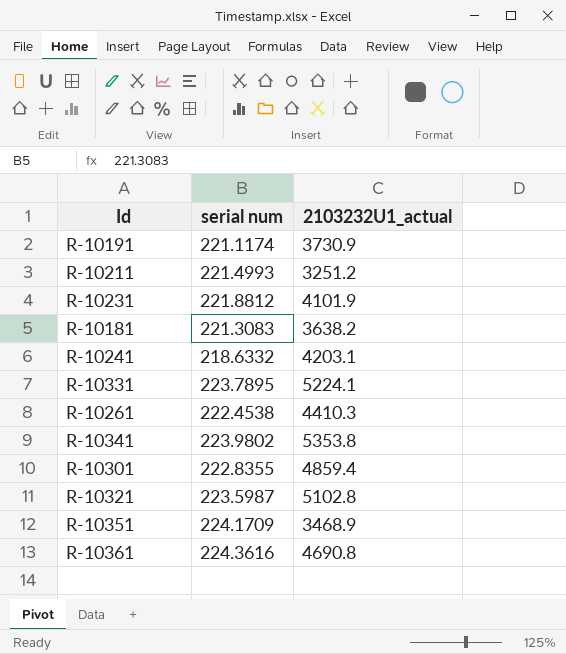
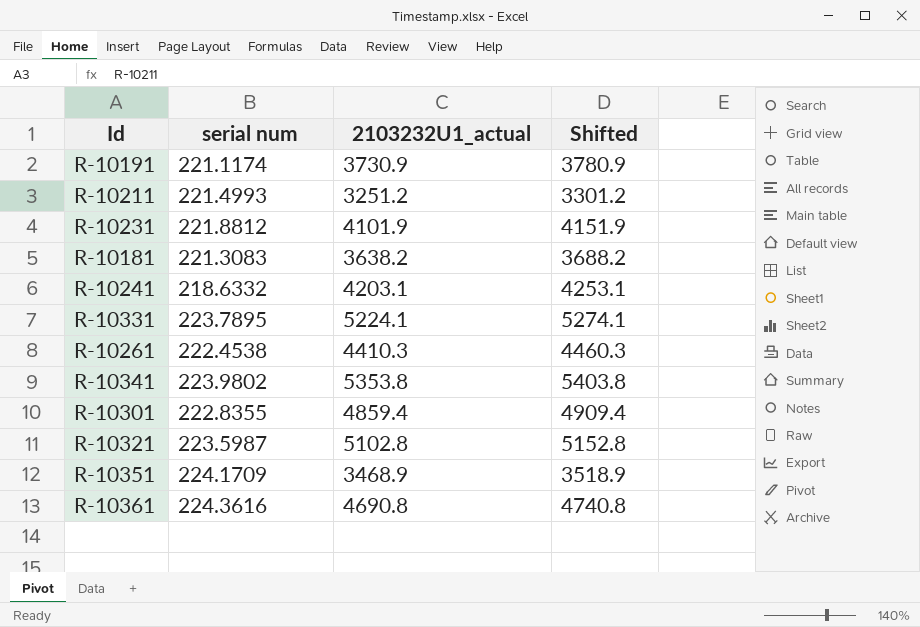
column Shifted | formula: none -> [2103232U1_actual] + 50

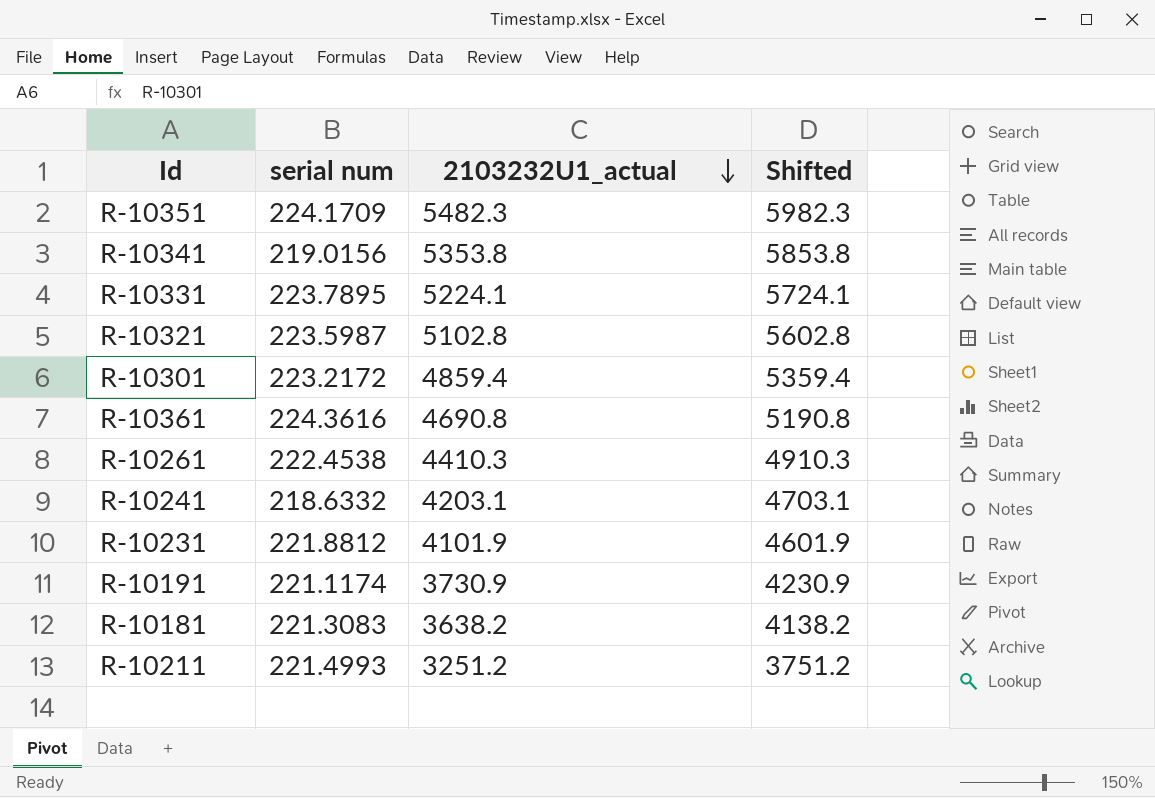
row order: none -> 2103232U1_actual descending
column Shifted | formula: [2103232U1_actual] + 50 -> [2103232U1_actual] + 500
R-10351 | 2103232U1_actual: 3468.9 -> 5482.3
R-10341 | serial num: 223.9802 -> 219.0156
R-10301 | serial num: 222.8355 -> 223.2172

